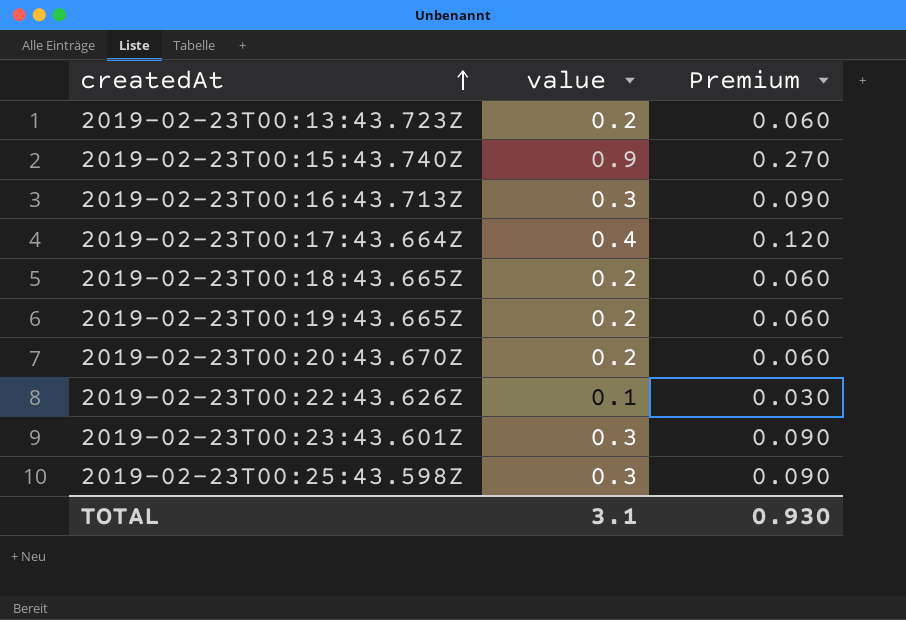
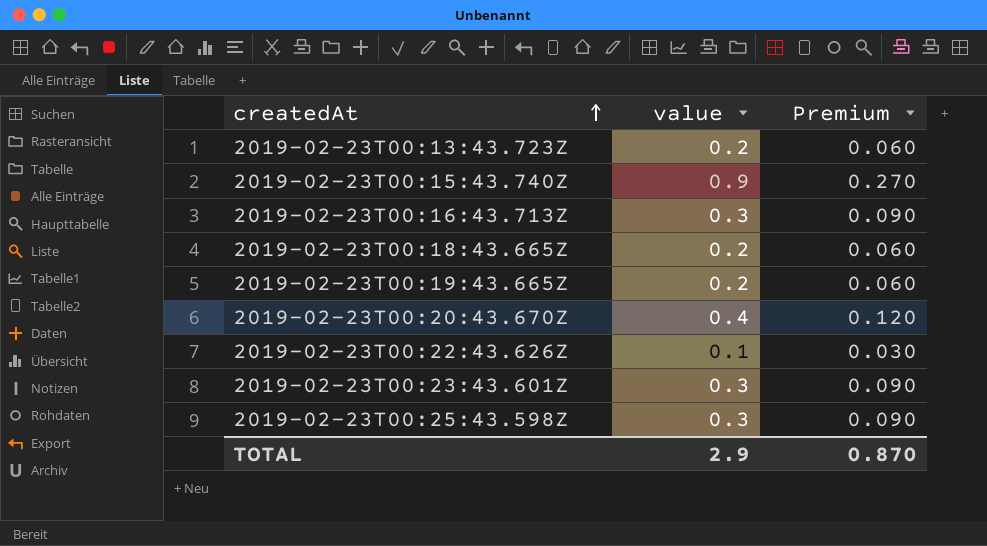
row 2019-02-23T00:17:43.664Z: 0.4 | 0.120 -> none
2019-02-23T00:20:43.670Z | value: 0.2 -> 0.4
2019-02-23T00:20:43.670Z | Premium: 0.060 -> 0.120
TOTAL | value: 3.1 -> 2.9
TOTAL | Premium: 0.930 -> 0.870

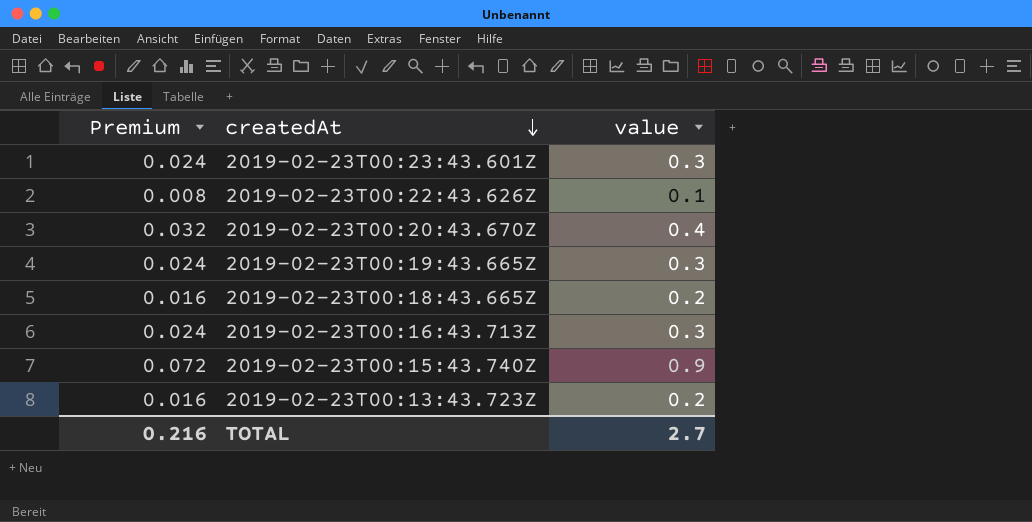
row order: createdAt ascending -> createdAt descending
column Premium | formula: [value] * 0.3 -> [value] * 0.08
column Premium | position: 3 -> 1
row 2019-02-23T00:25:43.598Z: 0.3 | 0.090 -> none
2019-02-23T00:19:43.665Z | value: 0.2 -> 0.3
TOTAL | Premium: 0.870 -> 0.216
TOTAL | value: 2.9 -> 2.7

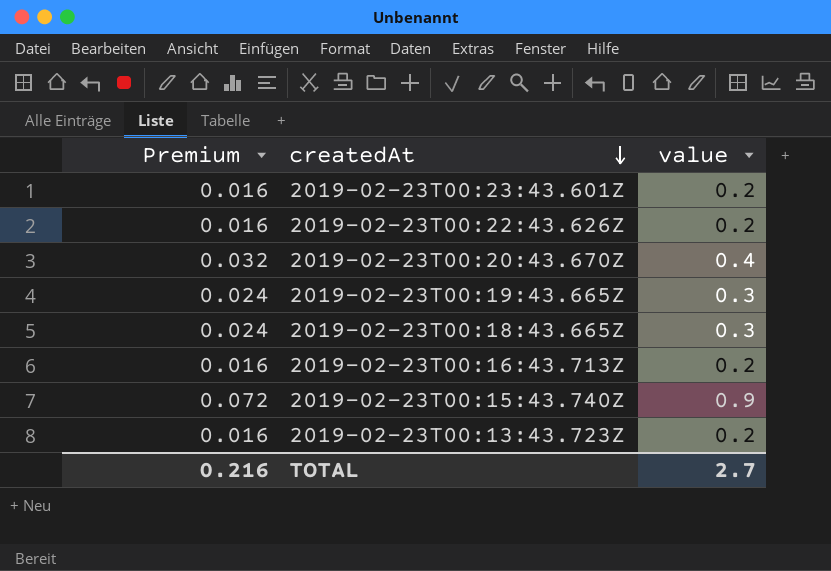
2019-02-23T00:23:43.601Z | Premium: 0.024 -> 0.016
2019-02-23T00:23:43.601Z | value: 0.3 -> 0.2
2019-02-23T00:22:43.626Z | Premium: 0.008 -> 0.016
2019-02-23T00:22:43.626Z | value: 0.1 -> 0.2
2019-02-23T00:18:43.665Z | Premium: 0.016 -> 0.024
2019-02-23T00:18:43.665Z | value: 0.2 -> 0.3
2019-02-23T00:16:43.713Z | Premium: 0.024 -> 0.016
2019-02-23T00:16:43.713Z | value: 0.3 -> 0.2

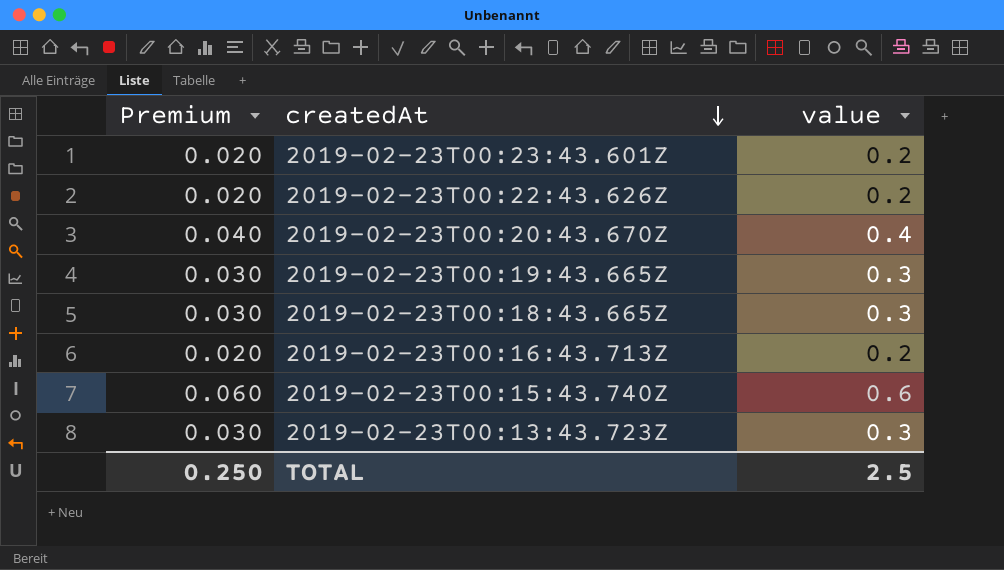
column Premium | formula: [value] * 0.08 -> [value] * 0.1
2019-02-23T00:15:43.740Z | value: 0.9 -> 0.6
2019-02-23T00:13:43.723Z | value: 0.2 -> 0.3
TOTAL | Premium: 0.216 -> 0.250
TOTAL | value: 2.7 -> 2.5

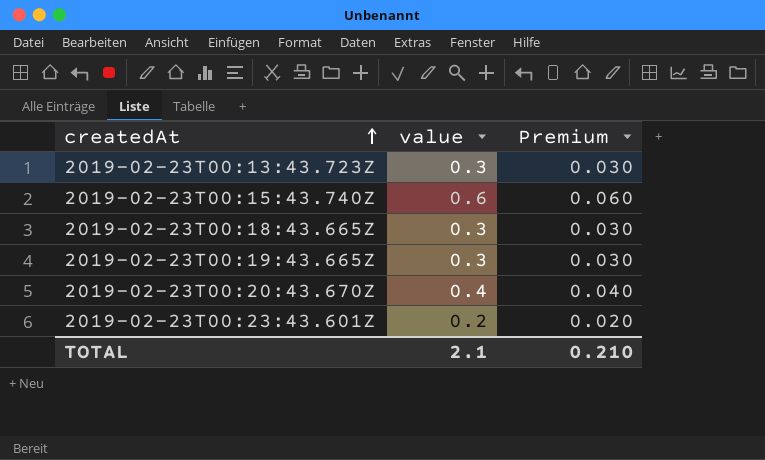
row order: createdAt descending -> createdAt ascending
column Premium | position: 1 -> 3
row 2019-02-23T00:22:43.626Z: 0.020 | 0.2 -> none
row 2019-02-23T00:16:43.713Z: 0.020 | 0.2 -> none
TOTAL | value: 2.5 -> 2.1
TOTAL | Premium: 0.250 -> 0.210

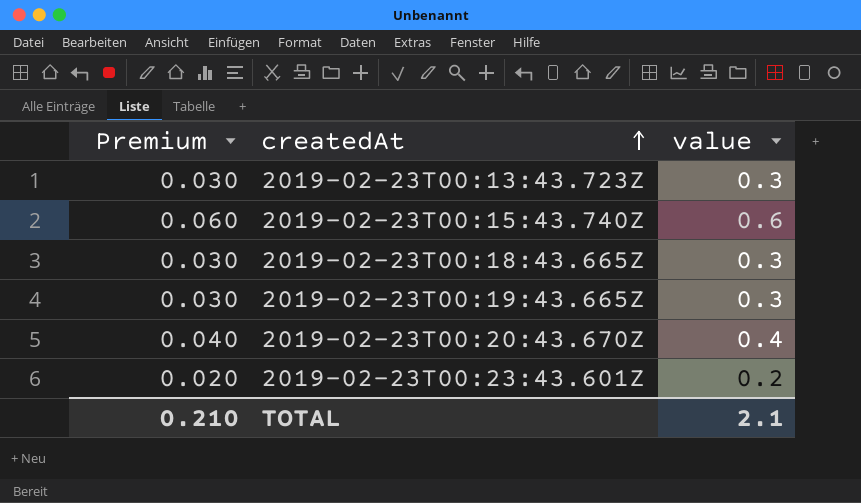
column Premium | position: 3 -> 1

